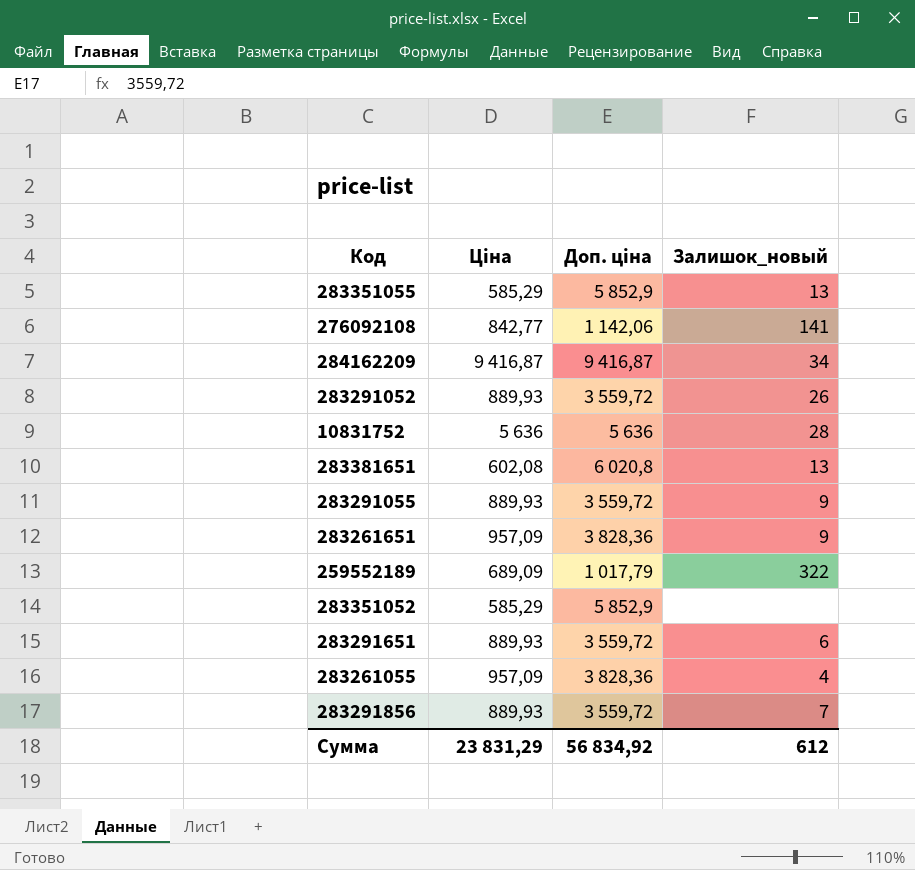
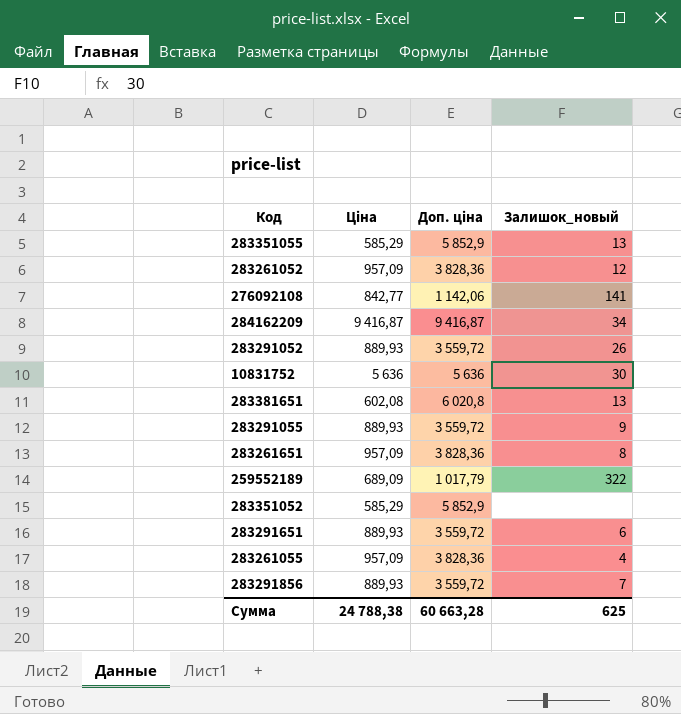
row 283261052: none -> 957,09 | 3 828,36 | 12
10831752 | Залишок_новый: 28 -> 30
283261651 | Залишок_новый: 9 -> 8
Сумма | Ціна: 23 831,29 -> 24 788,38
Сумма | Доп. ціна: 56 834,92 -> 60 663,28
Сумма | Залишок_новый: 612 -> 625

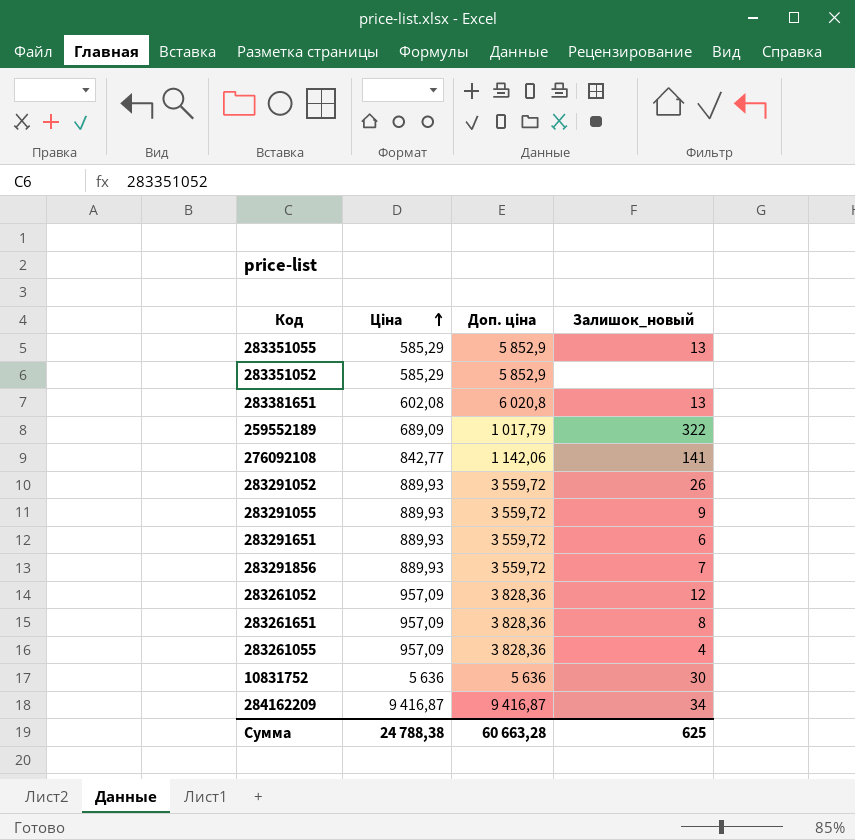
row order: none -> Ціна ascending

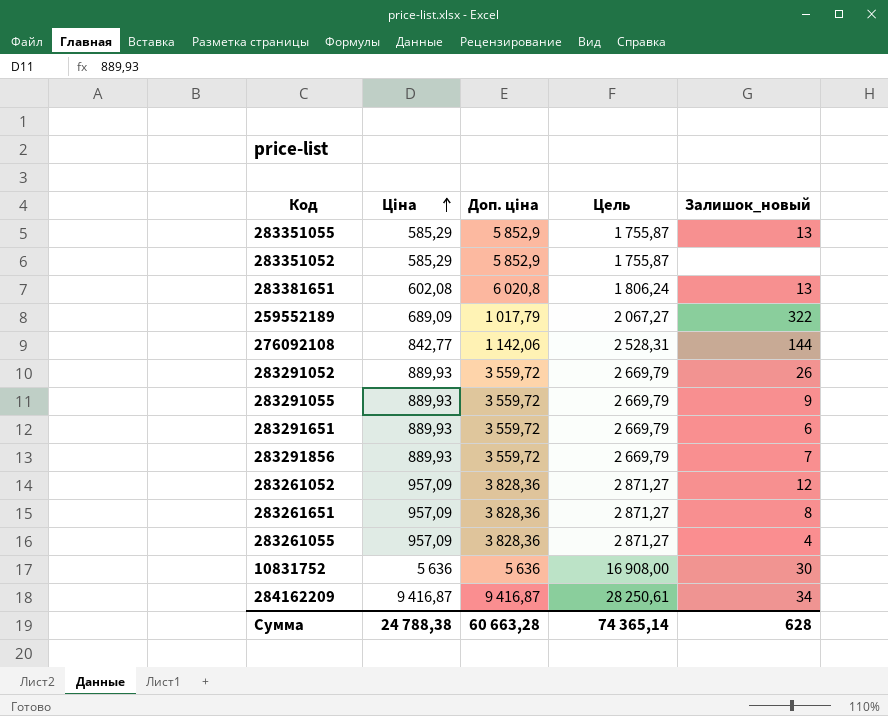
column Цель | formula: none -> [Ціна] * 3
276092108 | Залишок_новый: 141 -> 144
Сумма | Залишок_новый: 625 -> 628

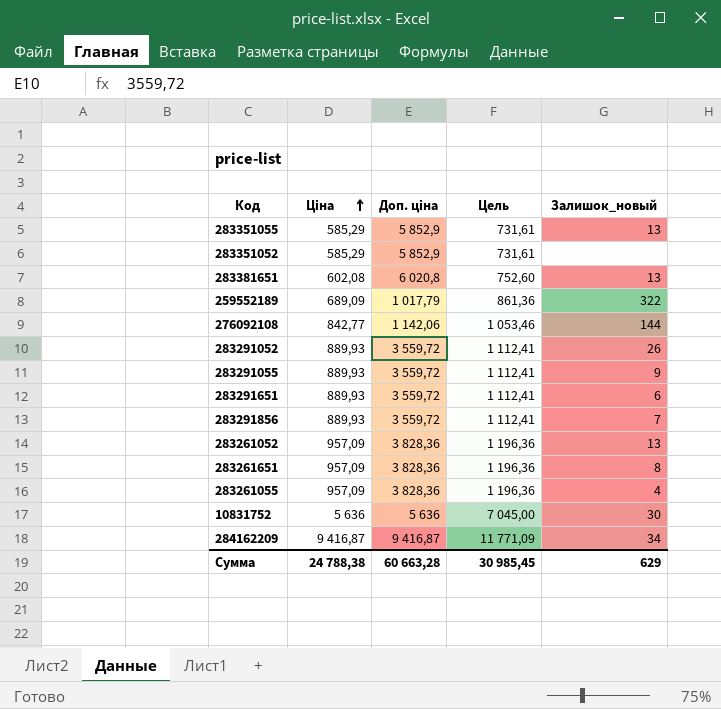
column Цель | formula: [Ціна] * 3 -> [Ціна] * 1,25
283261052 | Залишок_новый: 12 -> 13
Сумма | Цель: 74 365,14 -> 30 985,45
Сумма | Залишок_новый: 628 -> 629

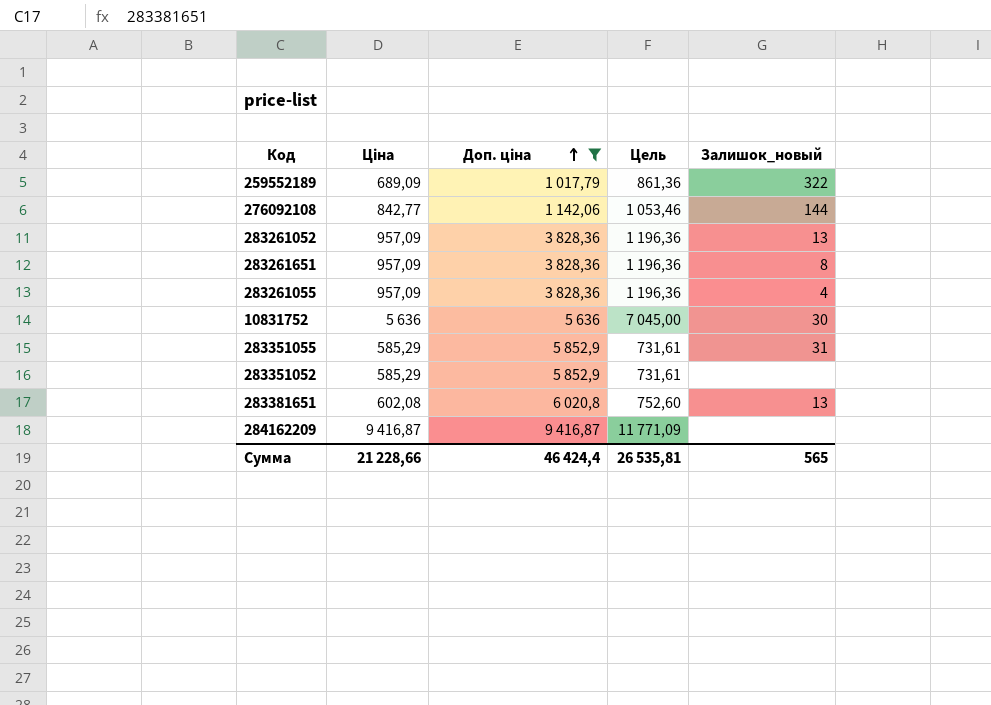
filter: none -> Доп. ціна != 3 559,72
row order: Ціна ascending -> Доп. ціна ascending
283351055 | Залишок_новый: 13 -> 31
284162209 | Залишок_новый: 34 -> none
Сумма | Ціна: 24 788,38 -> 21 228,66
Сумма | Доп. ціна: 60 663,28 -> 46 424,4
Сумма | Цель: 30 985,45 -> 26 535,81
Сумма | Залишок_новый: 629 -> 565

